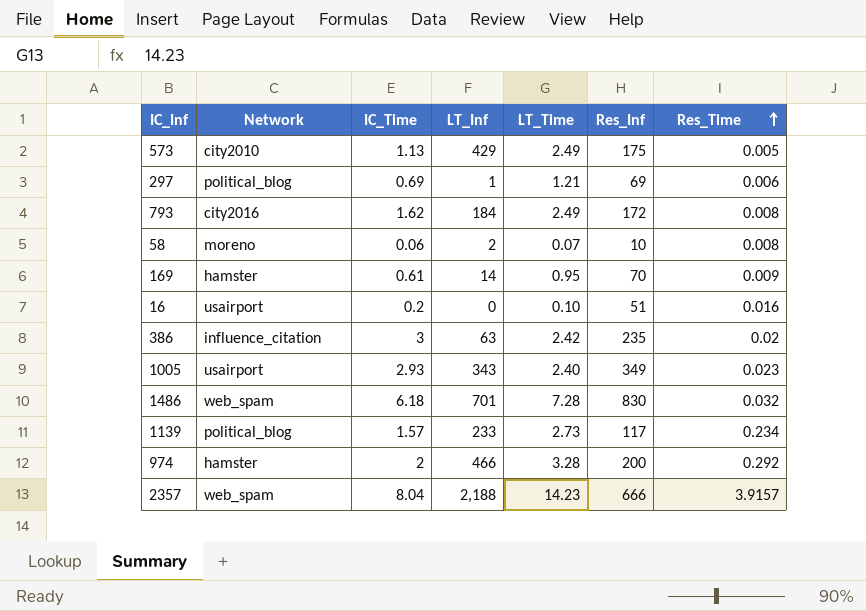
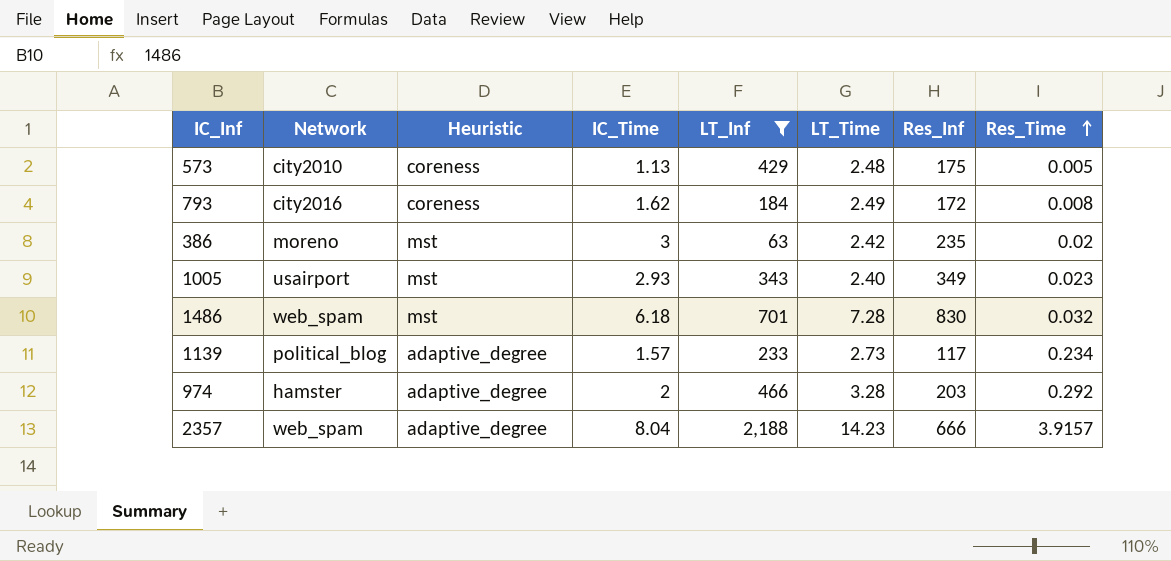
filter: none -> LT_Inf >= 63
column Heuristic | position: none -> 3
573 | LT_Time: 2.49 -> 2.48
386 | Network: influence_citation -> moreno
974 | Res_Inf: 200 -> 203

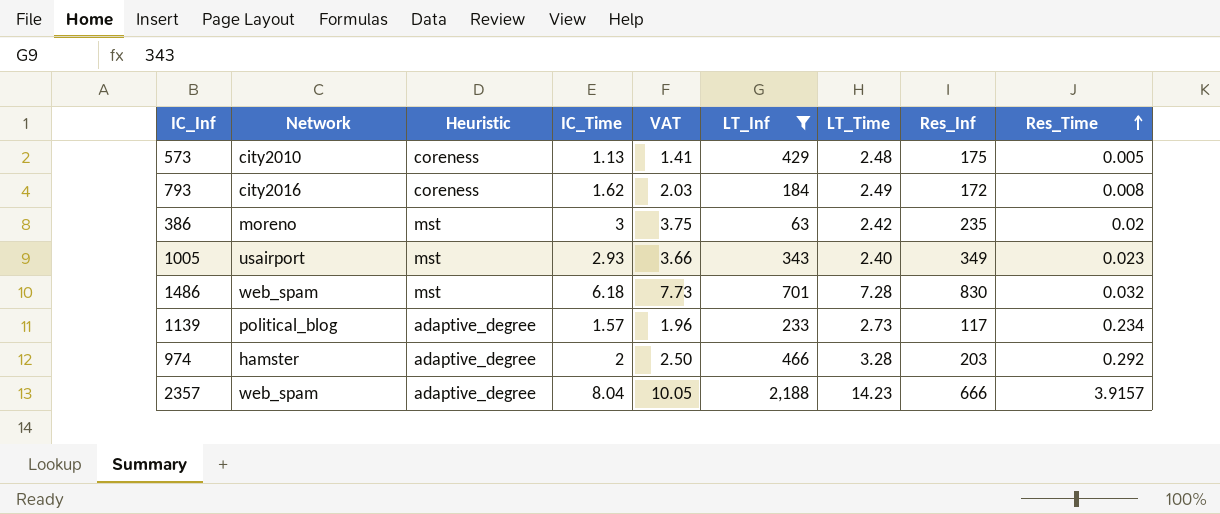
column VAT | formula: none -> [IC_Time] * 1.25

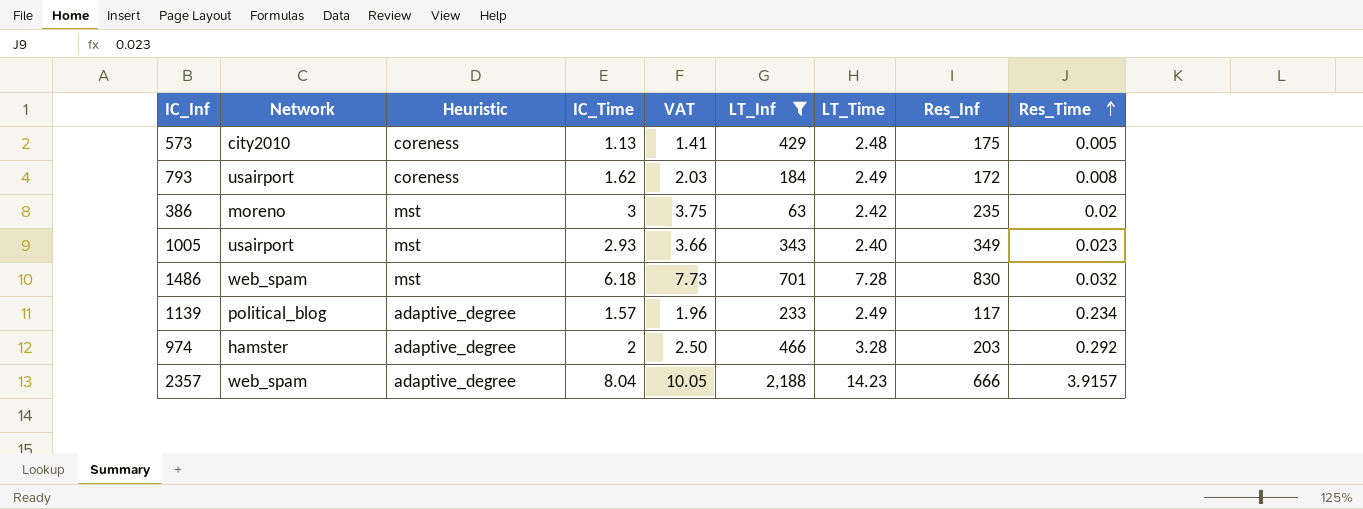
793 | Network: city2016 -> usairport
1139 | LT_Time: 2.73 -> 2.49

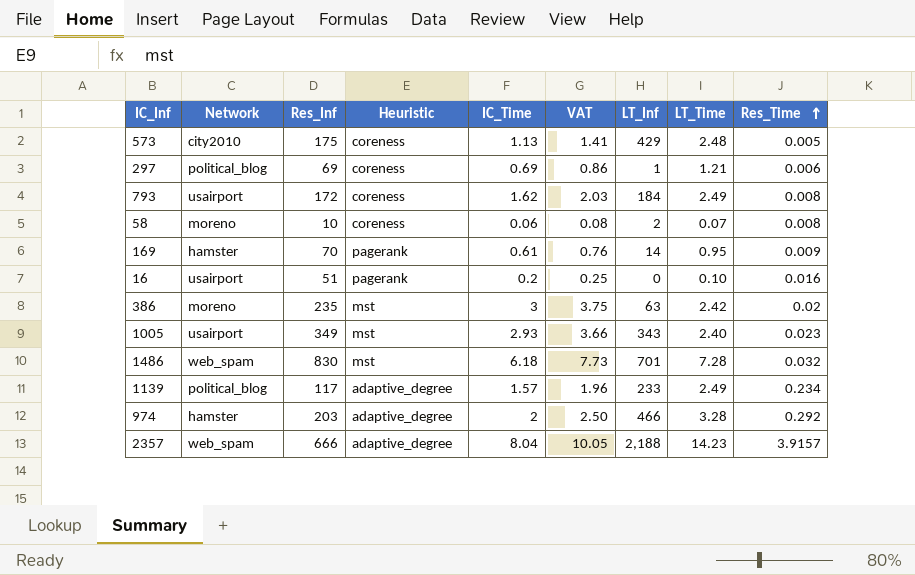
filter: LT_Inf >= 63 -> none
column Res_Inf | position: 8 -> 3

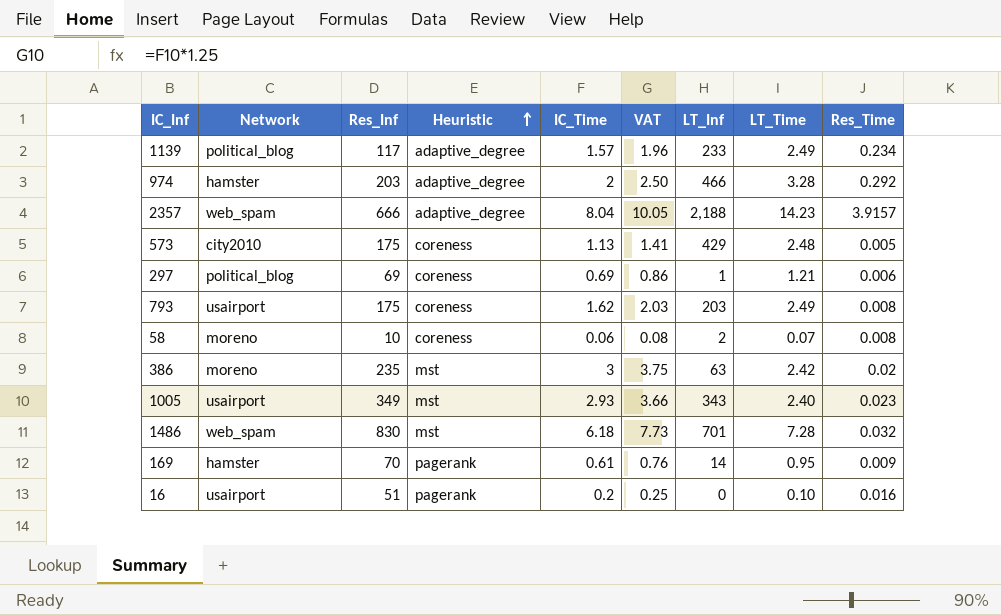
row order: Res_Time ascending -> Heuristic ascending
793 | Res_Inf: 172 -> 175
793 | LT_Inf: 184 -> 203

